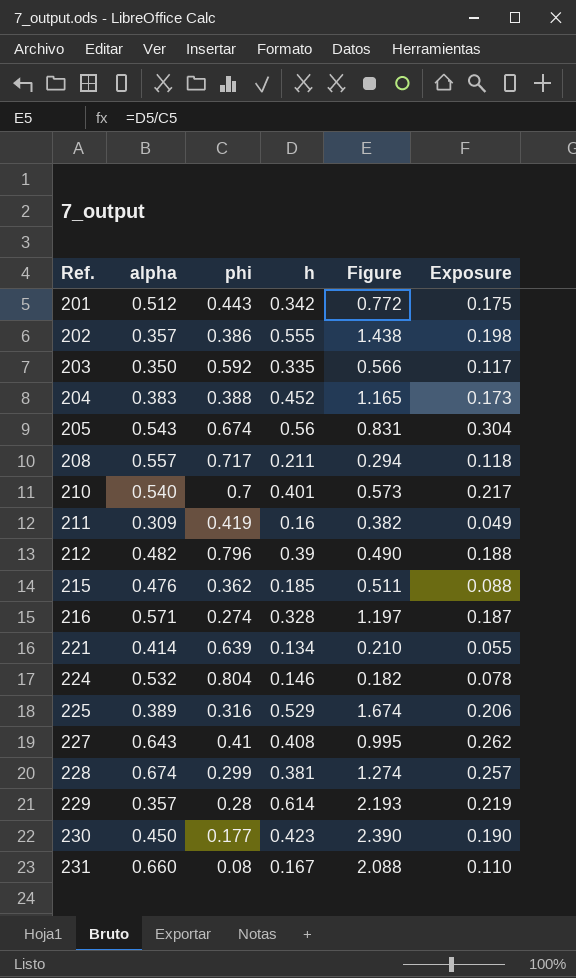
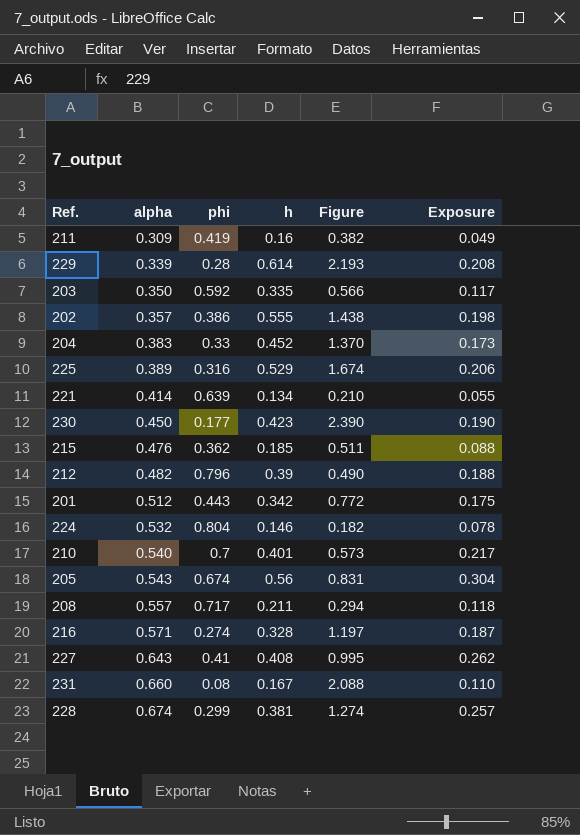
row order: Ref. ascending -> alpha ascending
229 | alpha: 0.357 -> 0.339
229 | Exposure: 0.219 -> 0.208
204 | phi: 0.388 -> 0.33
204 | Figure: 1.165 -> 1.370

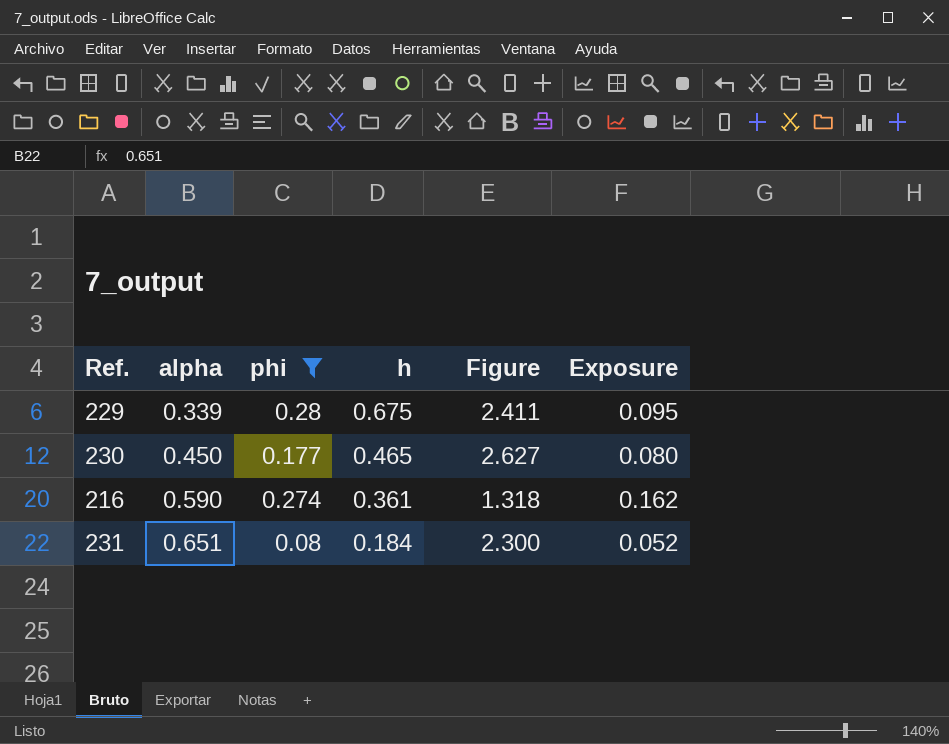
filter: none -> phi <= 0.28
column Exposure | formula: [alpha] * [h] -> [alpha] * [phi]
229 | h: 0.614 -> 0.675
229 | Figure: 2.193 -> 2.411
230 | h: 0.423 -> 0.465
230 | Figure: 2.390 -> 2.627
216 | alpha: 0.571 -> 0.590
216 | h: 0.328 -> 0.361
216 | Figure: 1.197 -> 1.318
231 | alpha: 0.660 -> 0.651
231 | h: 0.167 -> 0.184
231 | Figure: 2.088 -> 2.300

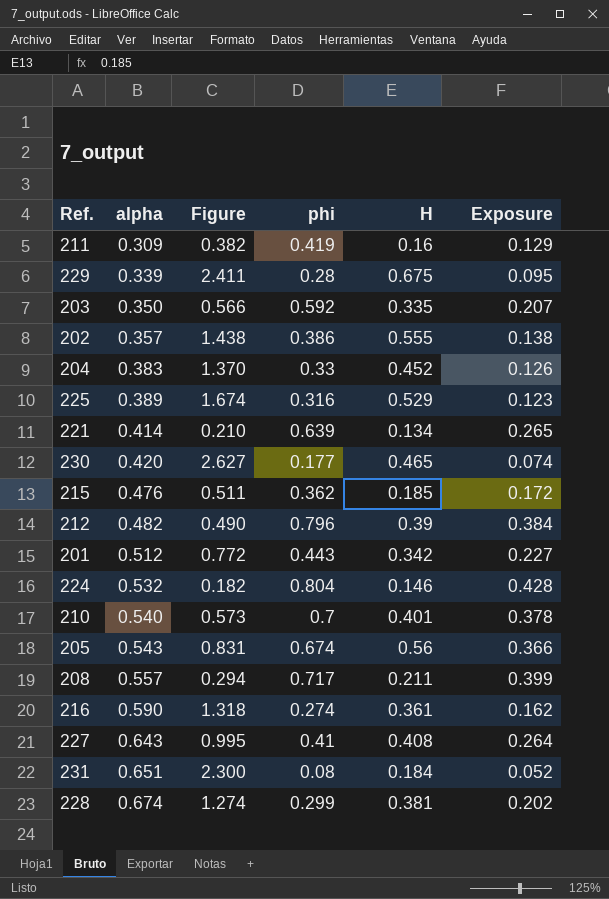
filter: phi <= 0.28 -> none
column Figure | position: 5 -> 3
column name: h -> H
230 | alpha: 0.450 -> 0.420
230 | Exposure: 0.080 -> 0.074

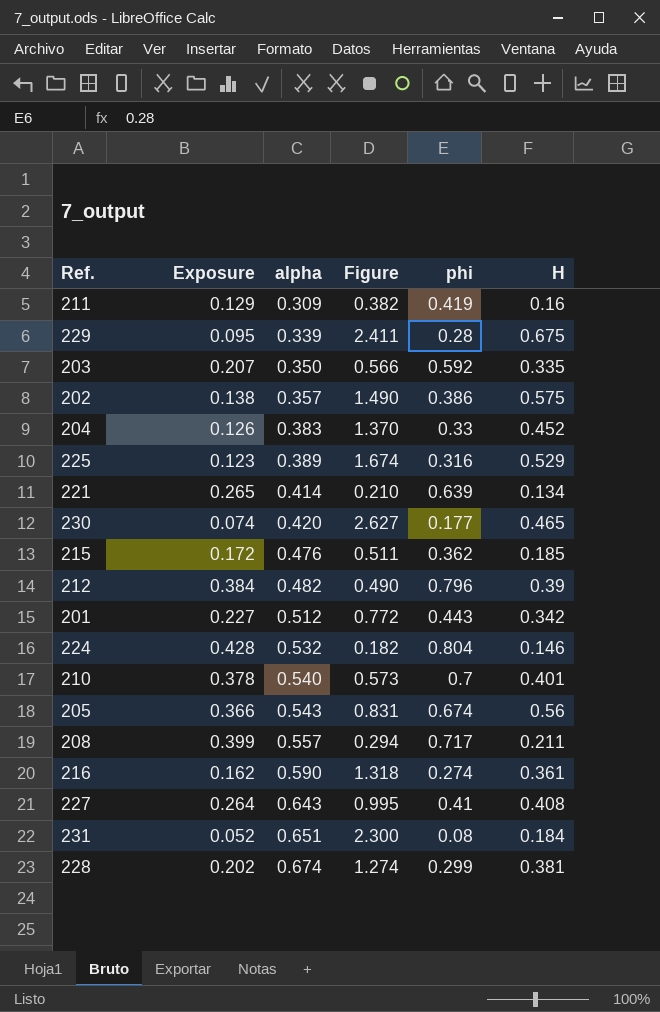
column Exposure | position: 6 -> 2
202 | Figure: 1.438 -> 1.490
202 | H: 0.555 -> 0.575

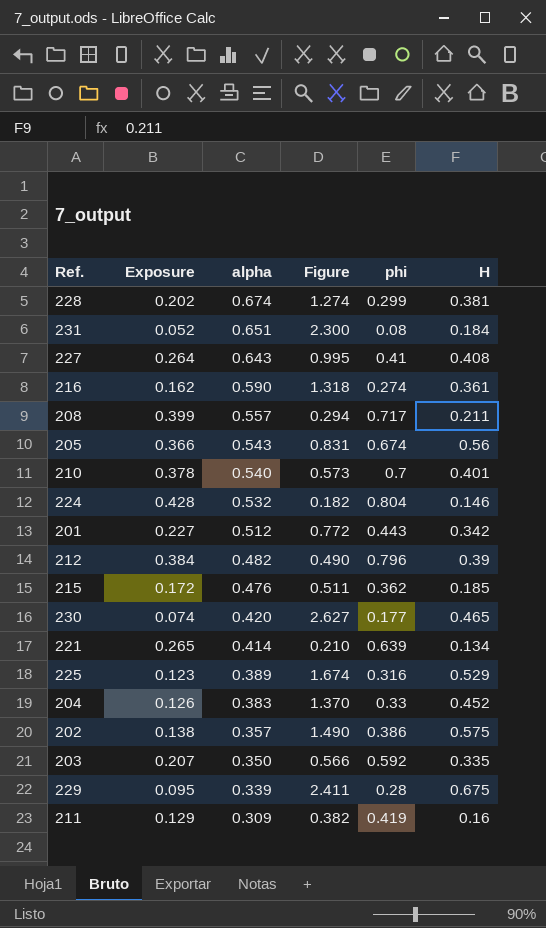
row order: alpha ascending -> alpha descending

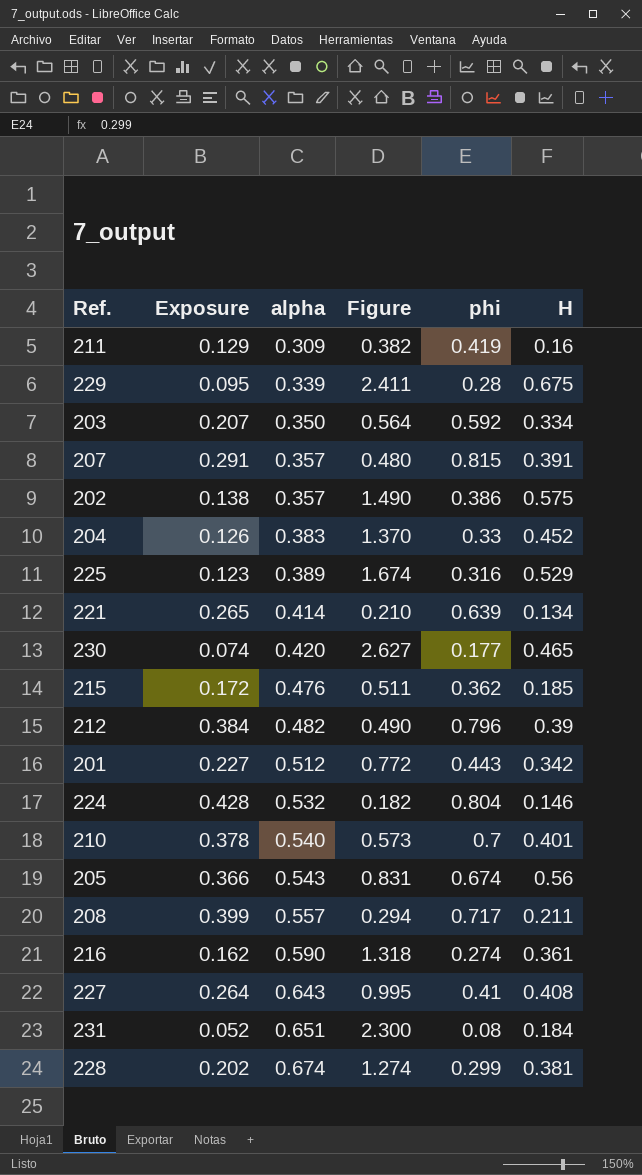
row order: alpha descending -> alpha ascending
203 | Figure: 0.566 -> 0.564
203 | H: 0.335 -> 0.334
row 207: none -> 0.291 | 0.357 | 0.480 | 0.815 | 0.391

